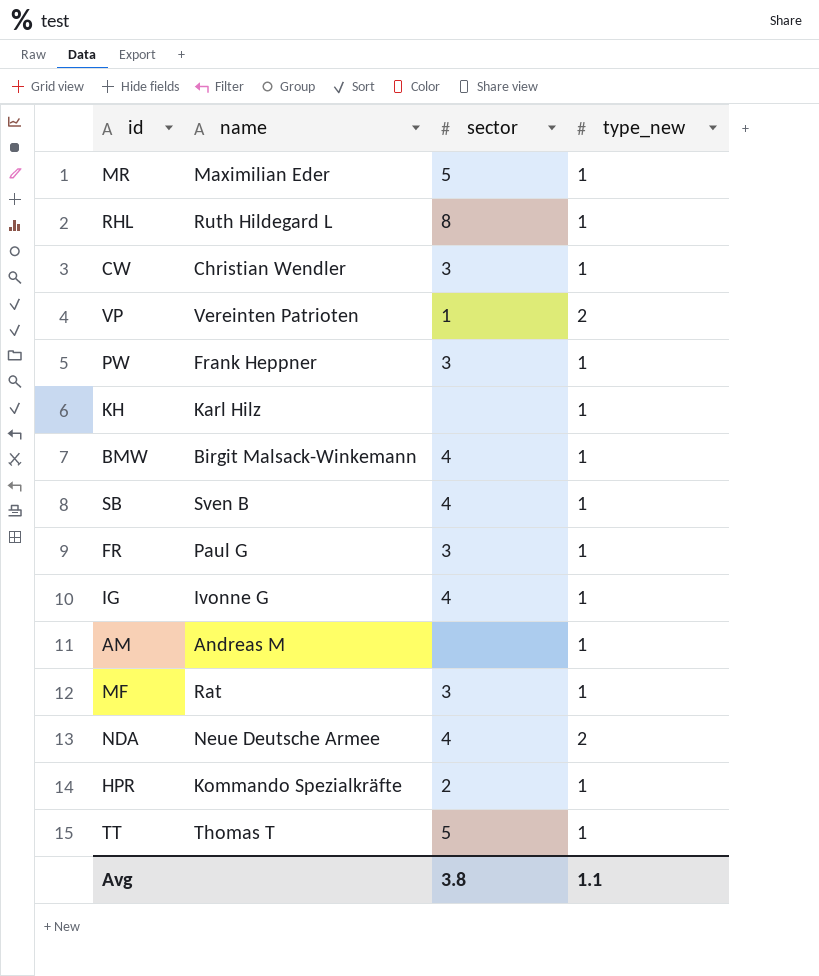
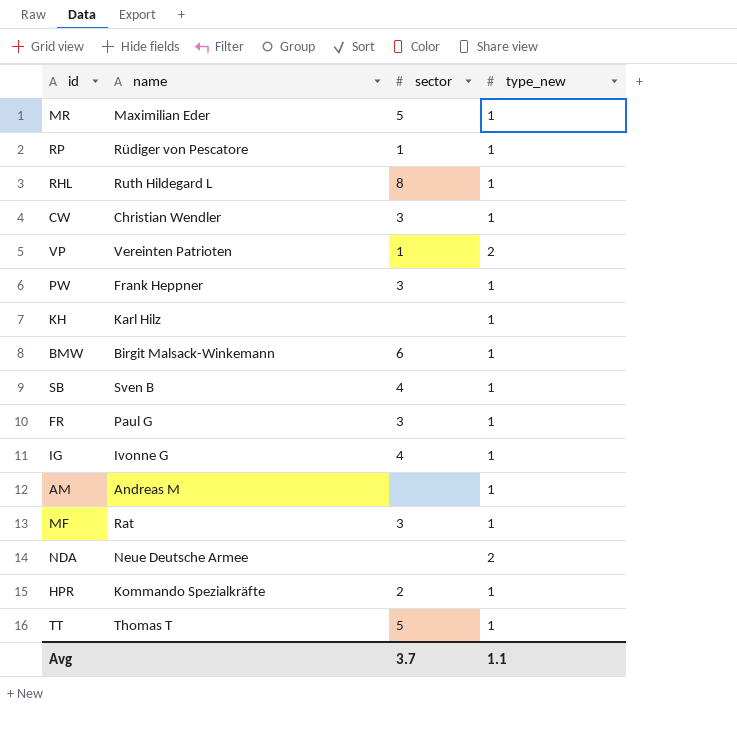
row RP: none -> Rüdiger von Pescatore | 1 | 1
BMW | sector: 4 -> 6
NDA | sector: 4 -> none
Avg | sector: 3.8 -> 3.7

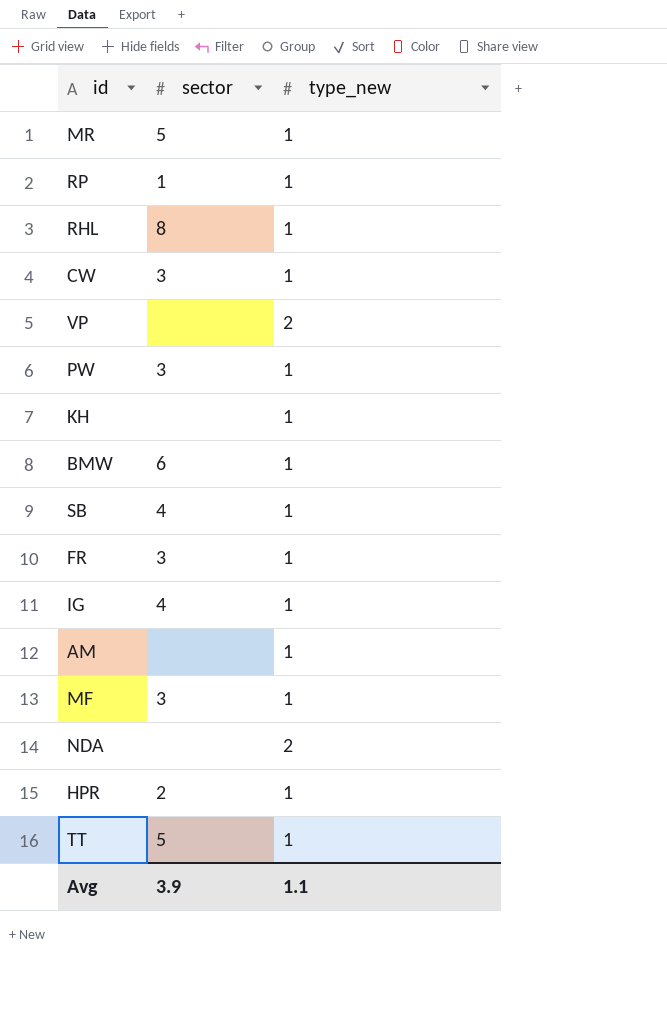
column name | position: 2 -> none
VP | sector: 1 -> none
Avg | sector: 3.7 -> 3.9

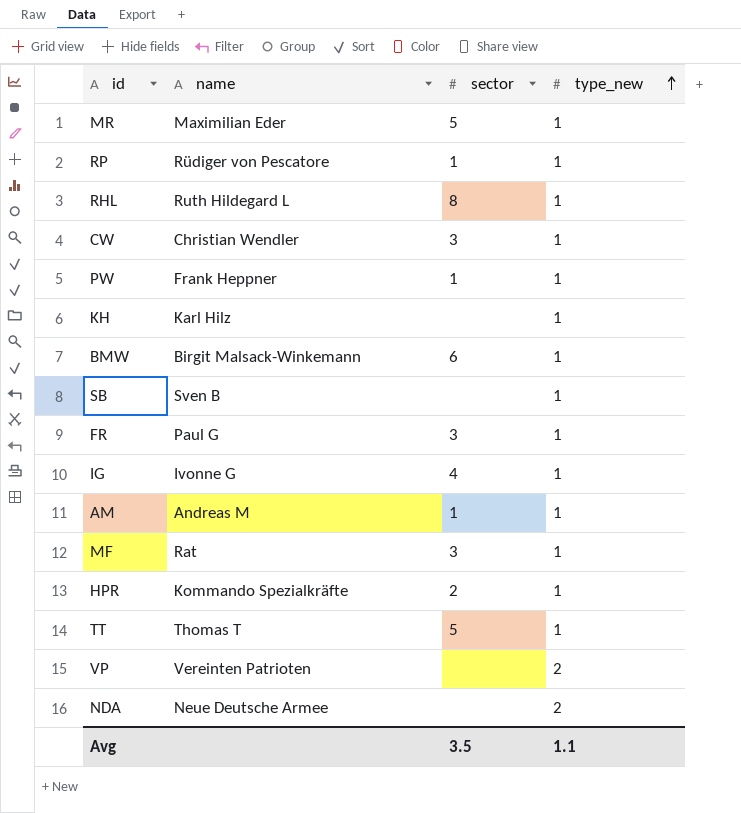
row order: none -> type_new ascending
column name | position: none -> 2
PW | sector: 3 -> 1
SB | sector: 4 -> none
AM | sector: none -> 1
Avg | sector: 3.9 -> 3.5

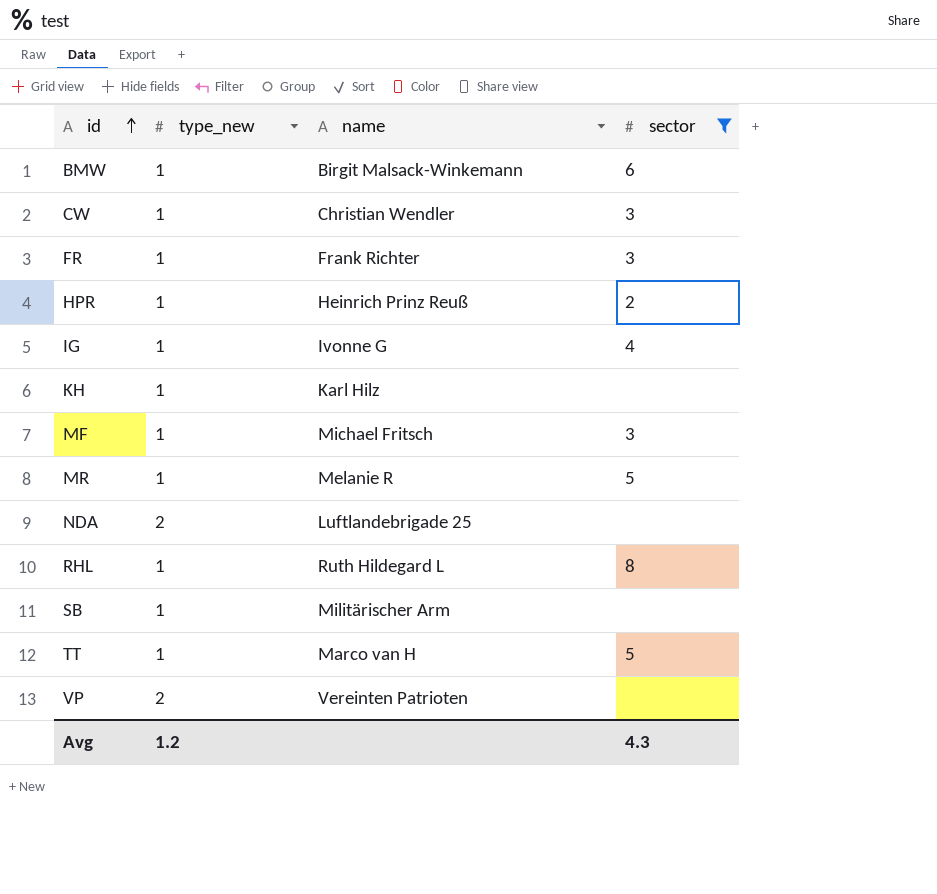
filter: none -> sector != 1
row order: type_new ascending -> id ascending
column type_new | position: 4 -> 2
FR | name: Paul G -> Frank Richter
HPR | name: Kommando Spezialkräfte -> Heinrich Prinz Reuß
MF | name: Rat -> Michael Fritsch
MR | name: Maximilian Eder -> Melanie R
NDA | name: Neue Deutsche Armee -> Luftlandebrigade 25
SB | name: Sven B -> Militärischer Arm
TT | name: Thomas T -> Marco van H
Avg | type_new: 1.1 -> 1.2
Avg | sector: 3.5 -> 4.3

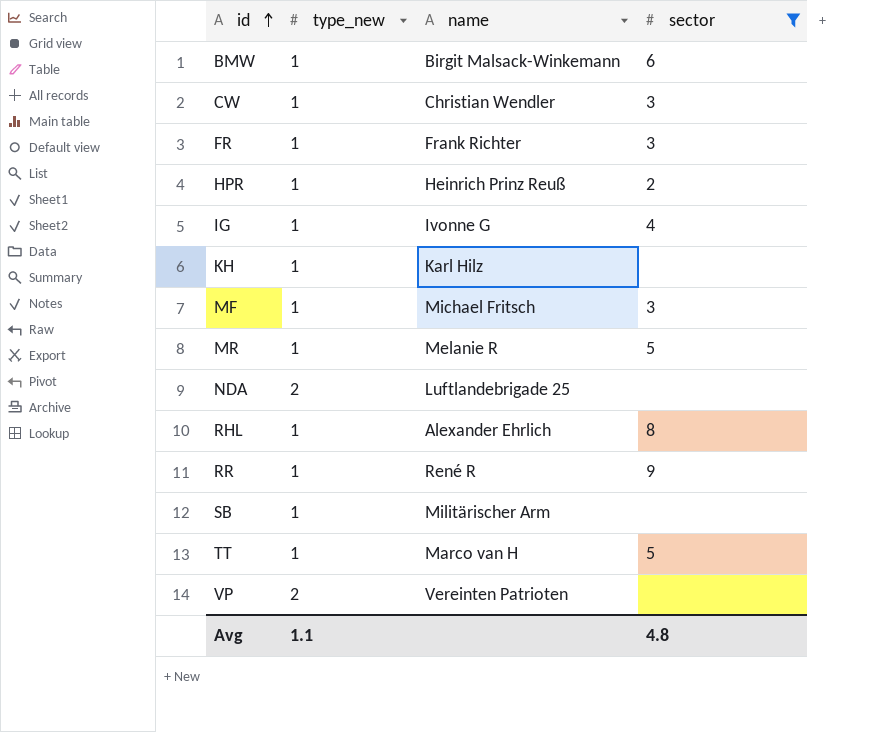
RHL | name: Ruth Hildegard L -> Alexander Ehrlich
row RR: none -> 1 | René R | 9
Avg | type_new: 1.2 -> 1.1
Avg | sector: 4.3 -> 4.8

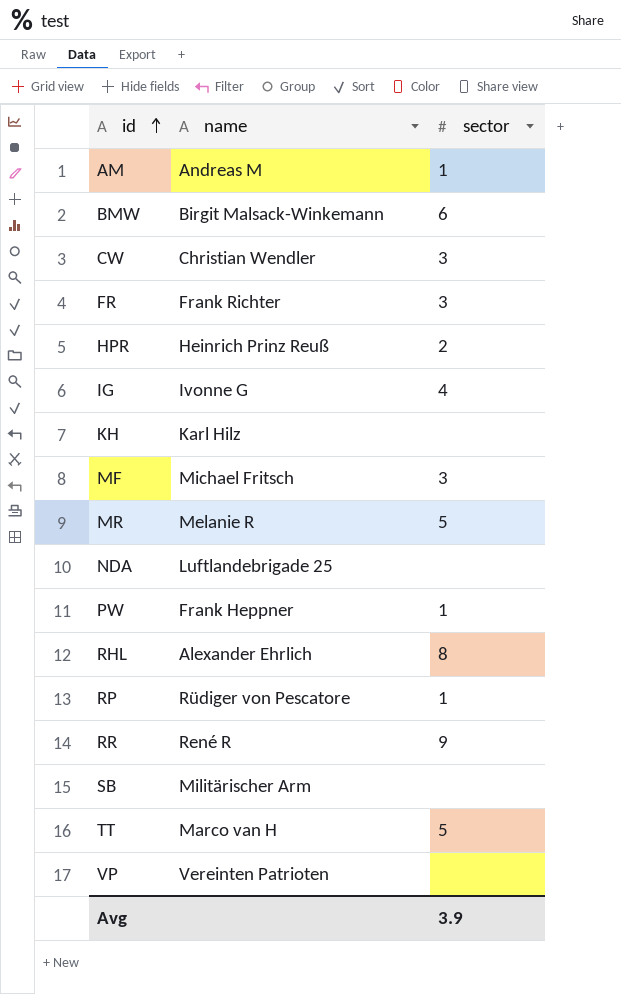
filter: sector != 1 -> none
column type_new | position: 2 -> none
Avg | sector: 4.8 -> 3.9

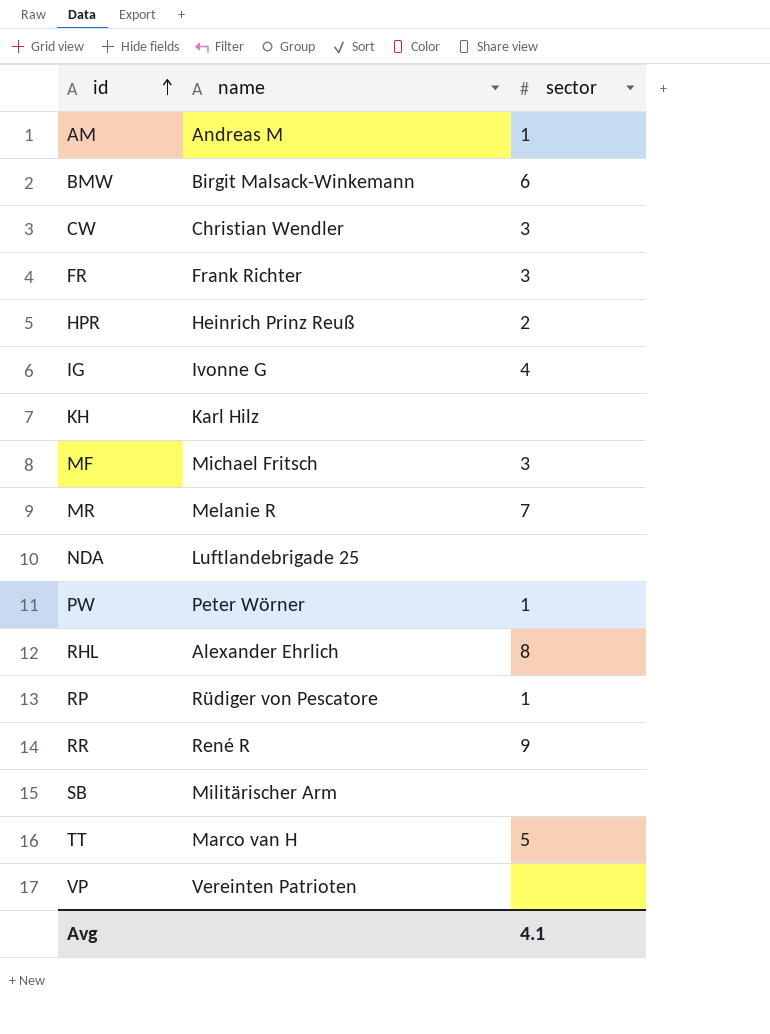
MR | sector: 5 -> 7
PW | name: Frank Heppner -> Peter Wörner
Avg | sector: 3.9 -> 4.1

